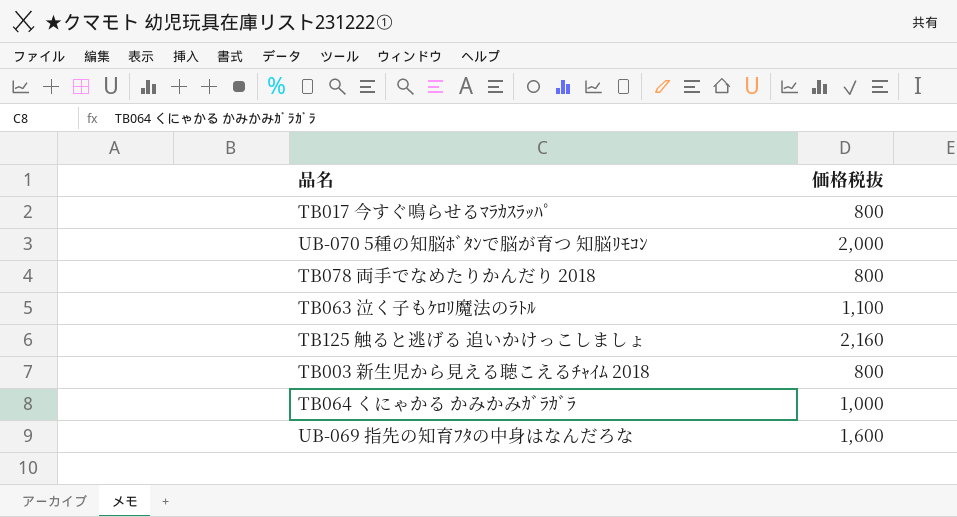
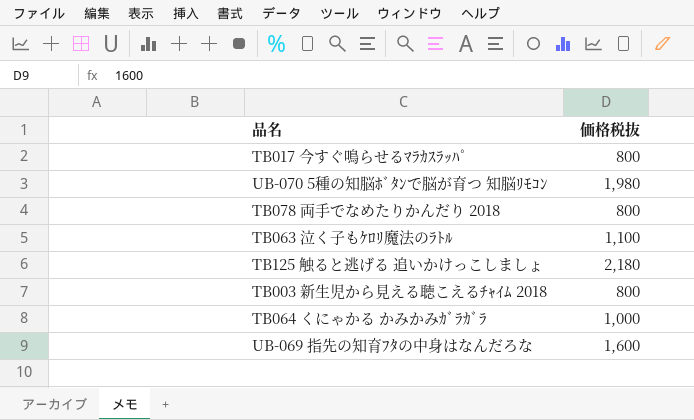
UB-070 5種の知脳ﾎﾞﾀﾝで脳が育つ 知脳ﾘﾓｺﾝ | 価格税抜: 2,000 -> 1,980
TB125 触ると逃げる 追いかけっこしましょ | 価格税抜: 2,160 -> 2,180

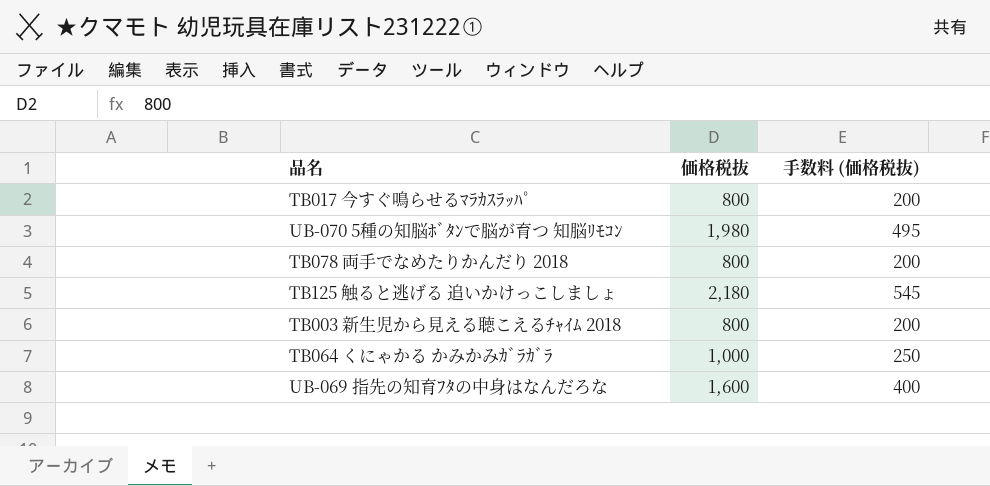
column 手数料 (価格税抜) | formula: none -> [価格税抜] * 0.25
row TB063 泣く子もｹﾛﾘ魔法のﾗﾄﾙ: 1,100 -> none

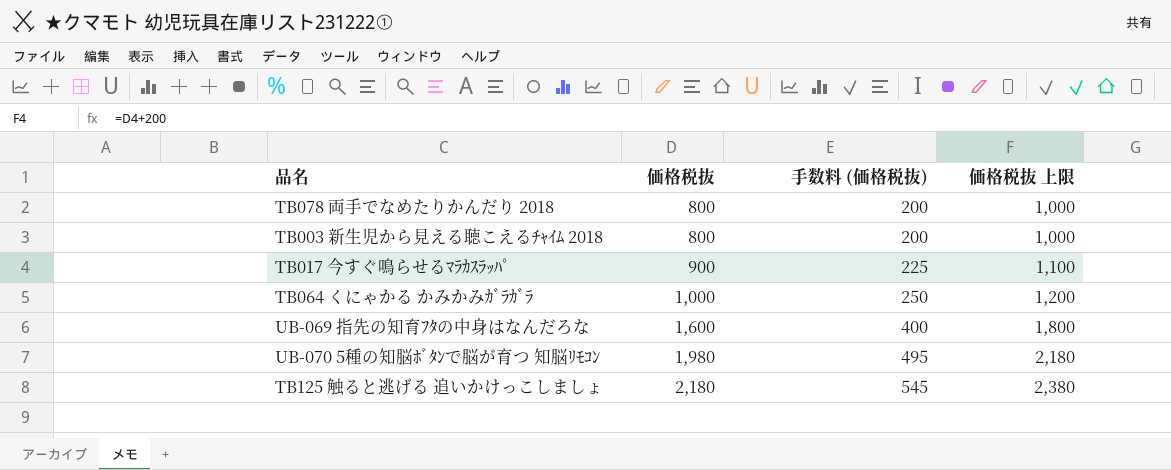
row order: none -> 価格税抜 ascending
column 価格税抜 上限 | formula: none -> [価格税抜] + 200
TB017 今すぐ鳴らせるﾏﾗｶｽﾗｯﾊﾟ | 価格税抜: 800 -> 900
TB017 今すぐ鳴らせるﾏﾗｶｽﾗｯﾊﾟ | 手数料 (価格税抜): 200 -> 225

